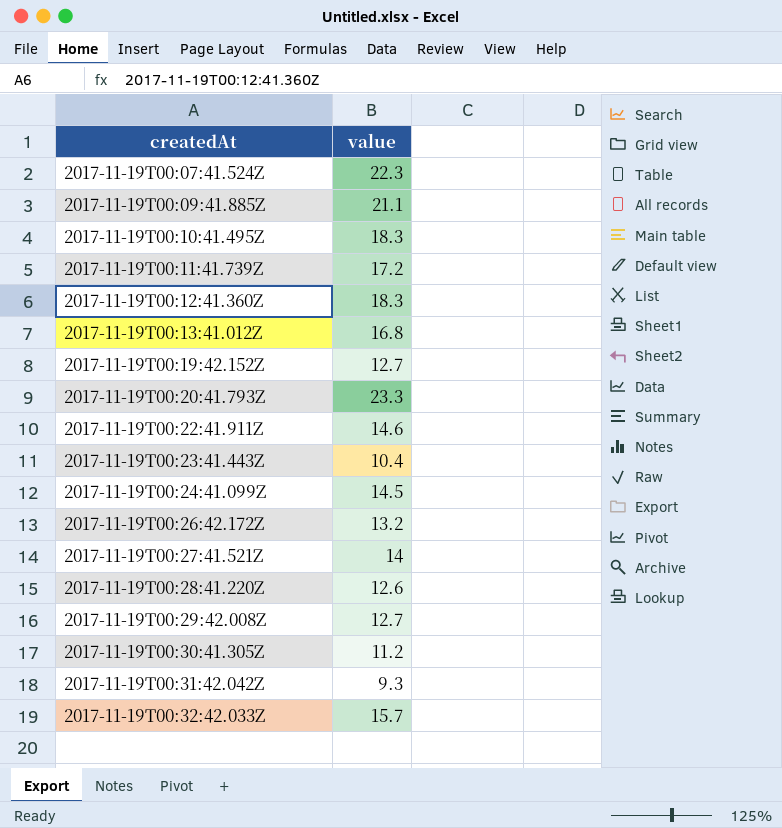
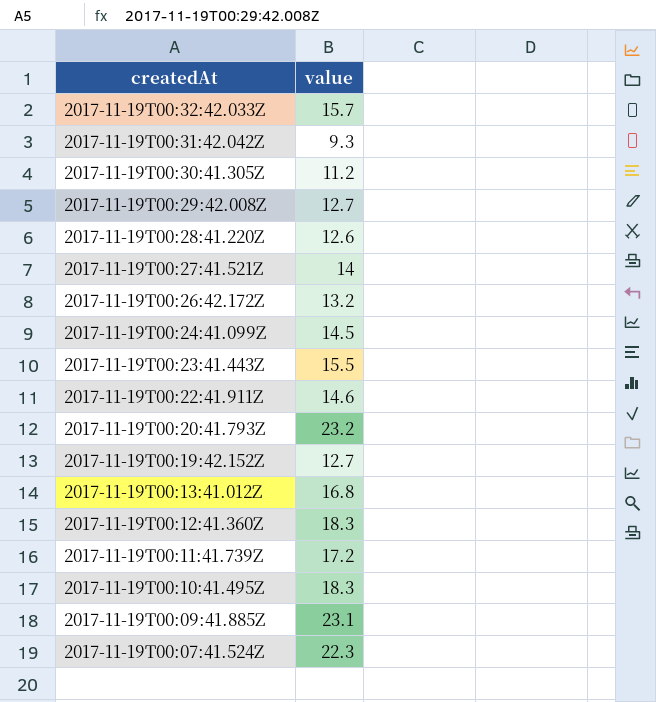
row order: createdAt ascending -> createdAt descending
2017-11-19T00:23:41.443Z | value: 10.4 -> 15.5
2017-11-19T00:20:41.793Z | value: 23.3 -> 23.2
2017-11-19T00:09:41.885Z | value: 21.1 -> 23.1

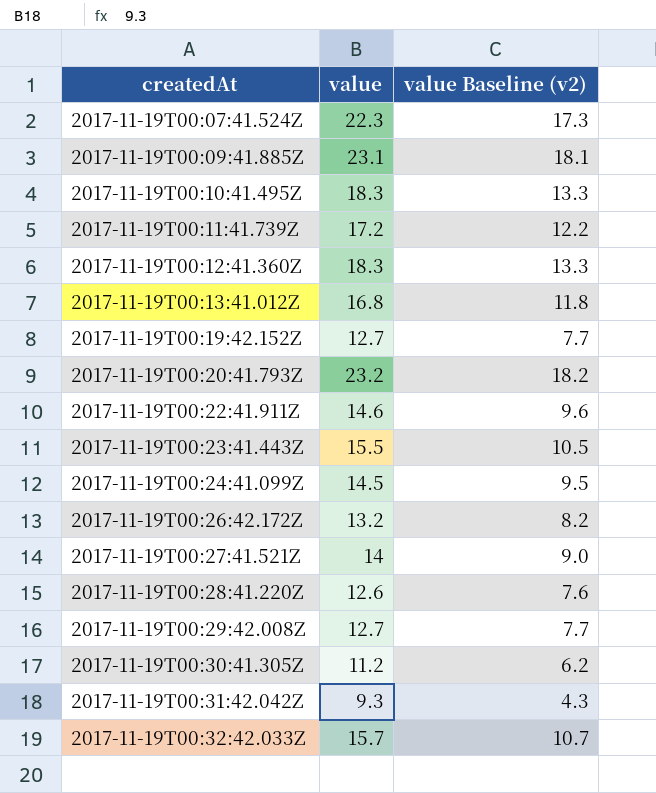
row order: createdAt descending -> createdAt ascending
column value Baseline (v2) | formula: none -> [value] - 5

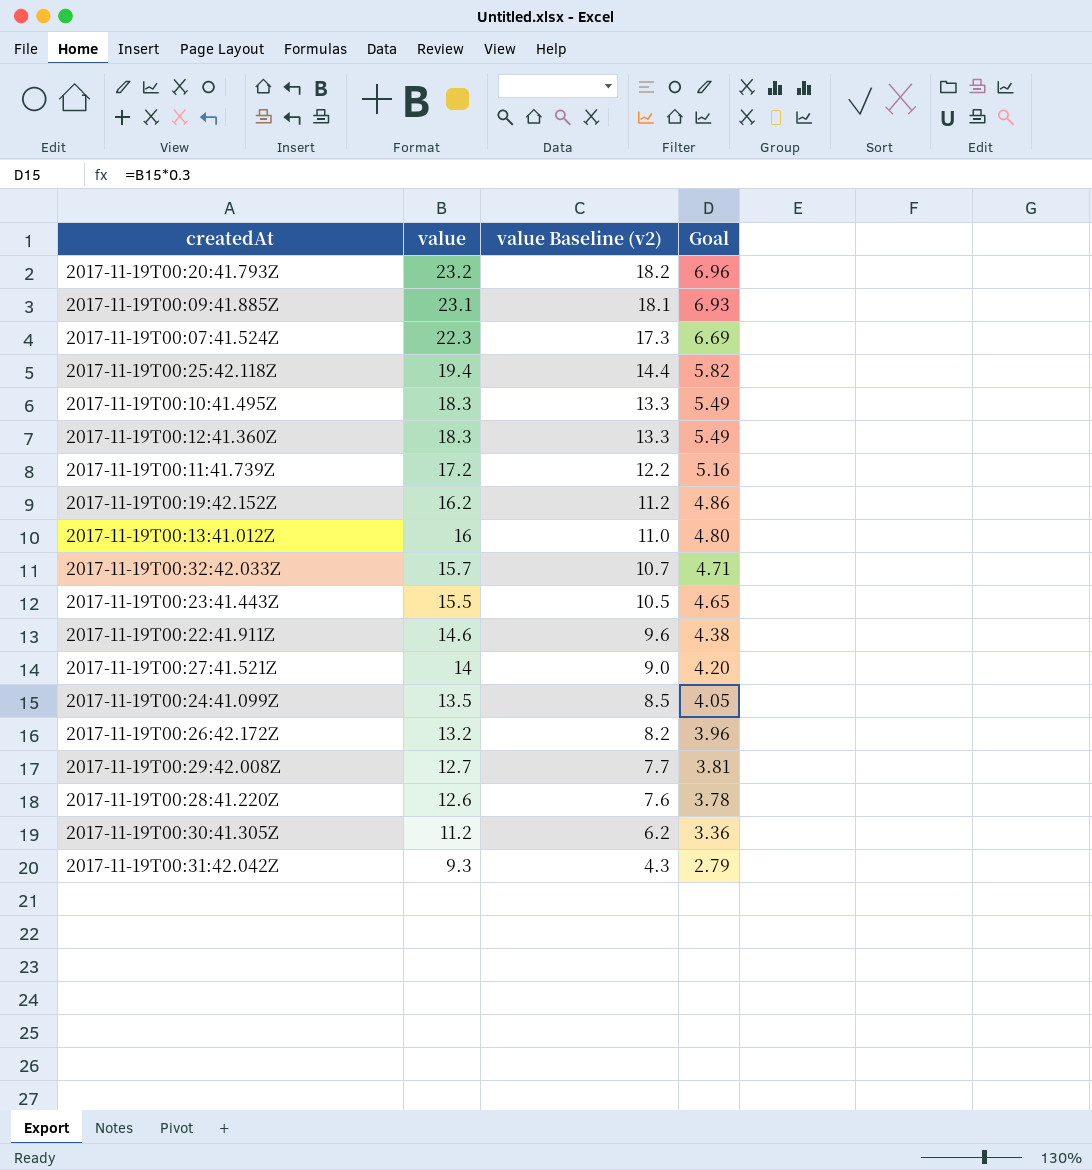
row order: createdAt ascending -> value descending
column Goal | formula: none -> [value] * 0.3
row 2017-11-19T00:25:42.118Z: none -> 19.4 | 14.4 | 5.82
2017-11-19T00:19:42.152Z | value: 12.7 -> 16.2
2017-11-19T00:19:42.152Z | value Baseline (v2): 7.7 -> 11.2
2017-11-19T00:13:41.012Z | value: 16.8 -> 16
2017-11-19T00:13:41.012Z | value Baseline (v2): 11.8 -> 11.0
2017-11-19T00:24:41.099Z | value: 14.5 -> 13.5
2017-11-19T00:24:41.099Z | value Baseline (v2): 9.5 -> 8.5

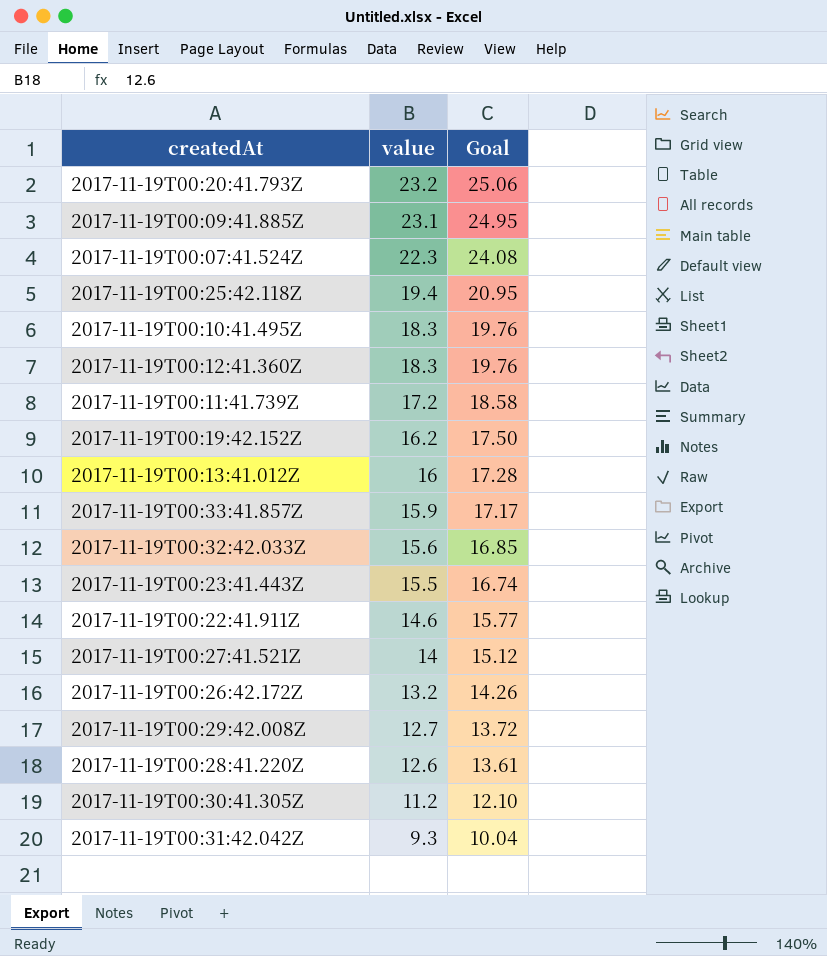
column value Baseline (v2) | formula: [value] - 5 -> none
column Goal | formula: [value] * 0.3 -> [value] * 1.08
row 2017-11-19T00:24:41.099Z: 13.5 | 8.5 | 4.05 -> none
row 2017-11-19T00:33:41.857Z: none -> 15.9 | 17.17
2017-11-19T00:32:42.033Z | value: 15.7 -> 15.6

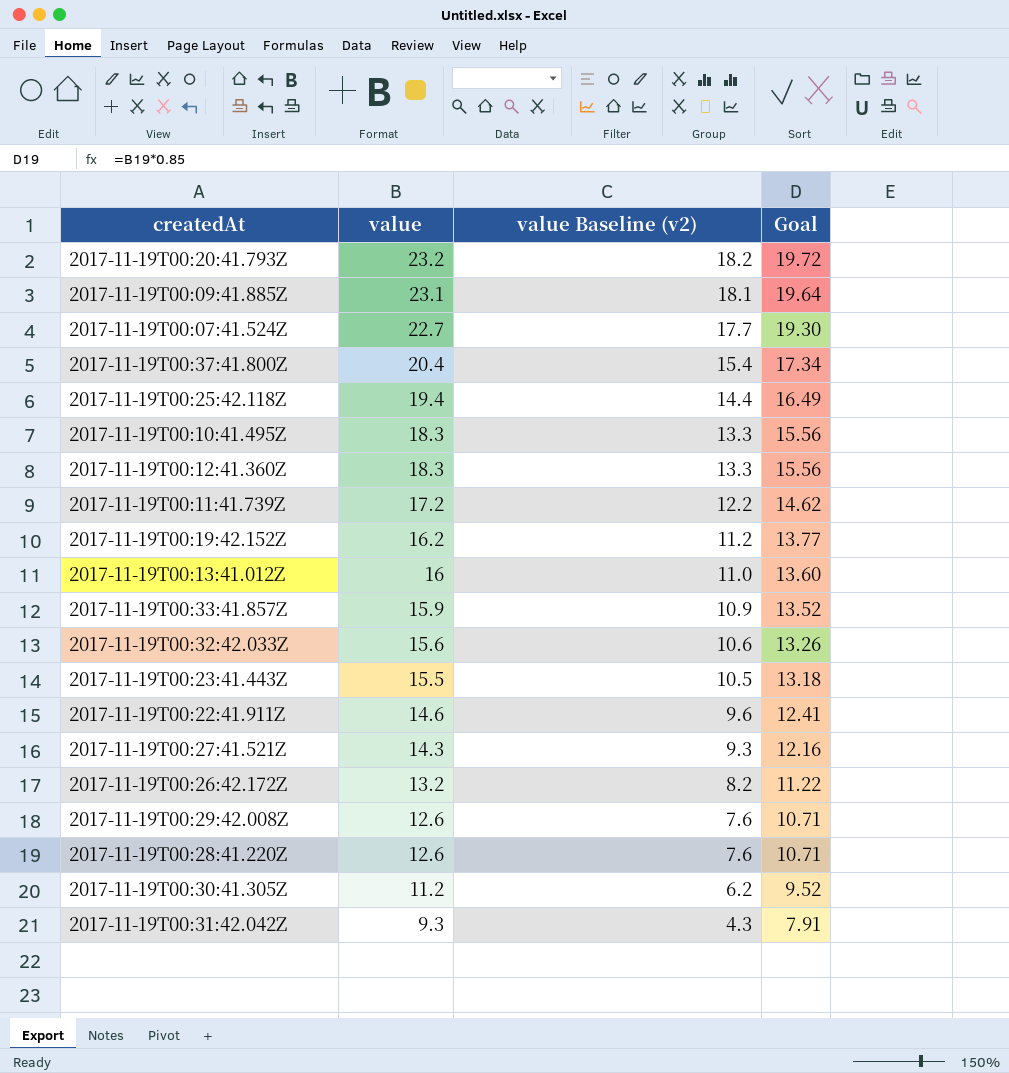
column value Baseline (v2) | formula: none -> [value] - 5
column Goal | formula: [value] * 1.08 -> [value] * 0.85
2017-11-19T00:07:41.524Z | value: 22.3 -> 22.7
row 2017-11-19T00:37:41.800Z: none -> 20.4 | 15.4 | 17.34
2017-11-19T00:27:41.521Z | value: 14 -> 14.3
2017-11-19T00:29:42.008Z | value: 12.7 -> 12.6

